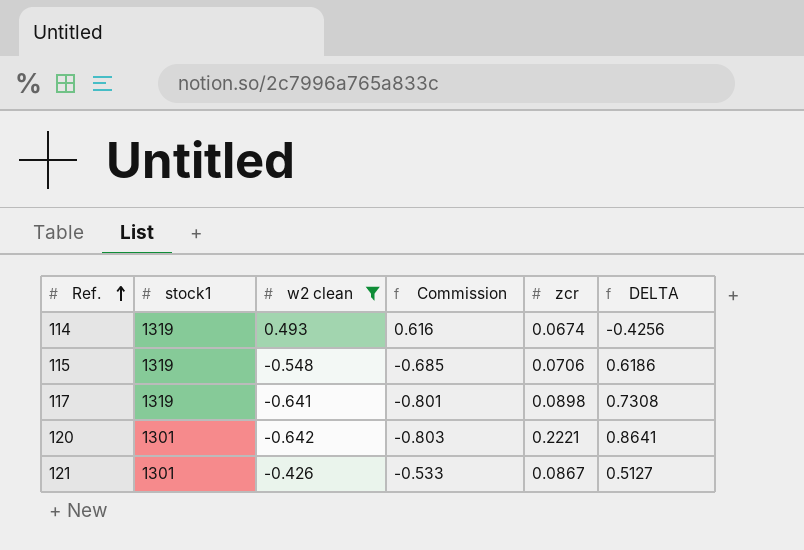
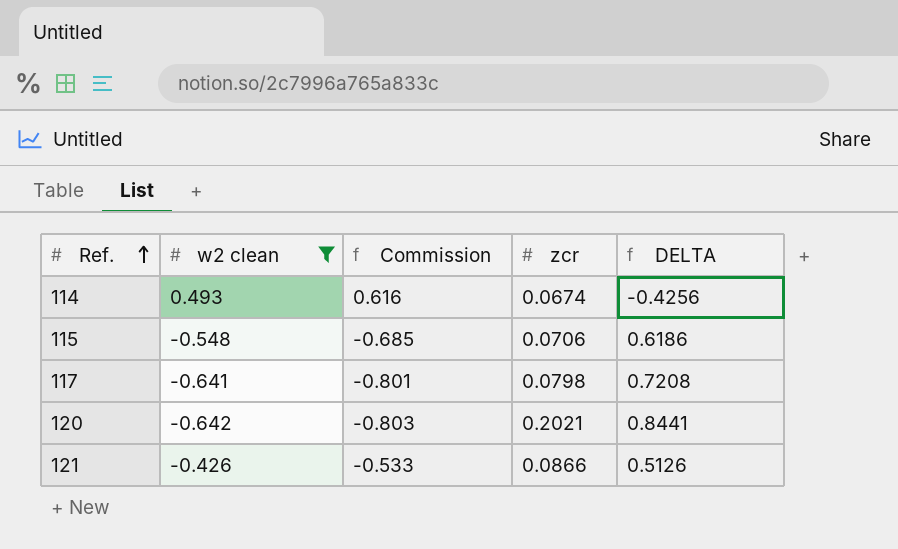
column stock1 | position: 2 -> none
117 | zcr: 0.0898 -> 0.0798
117 | DELTA: 0.7308 -> 0.7208
120 | zcr: 0.2221 -> 0.2021
120 | DELTA: 0.8641 -> 0.8441
121 | zcr: 0.0867 -> 0.0866
121 | DELTA: 0.5127 -> 0.5126

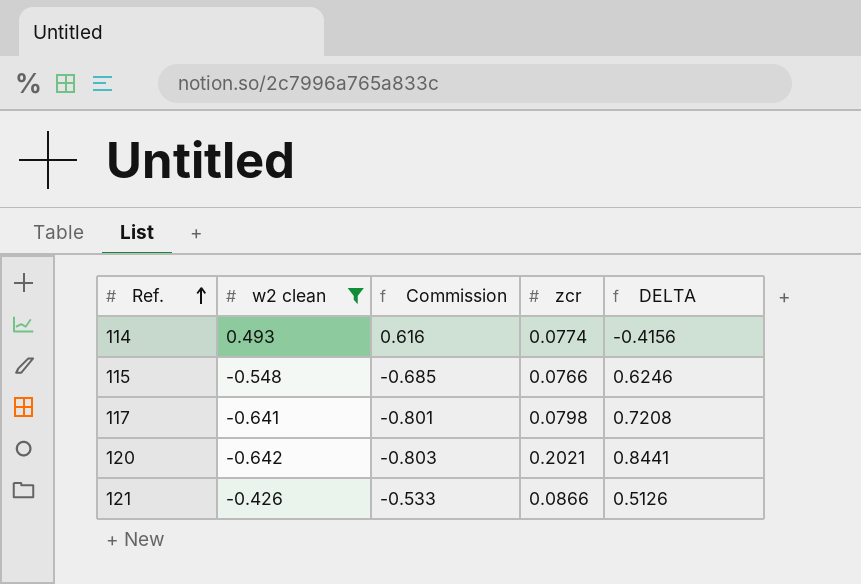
114 | zcr: 0.0674 -> 0.0774
114 | DELTA: -0.4256 -> -0.4156
115 | zcr: 0.0706 -> 0.0766
115 | DELTA: 0.6186 -> 0.6246

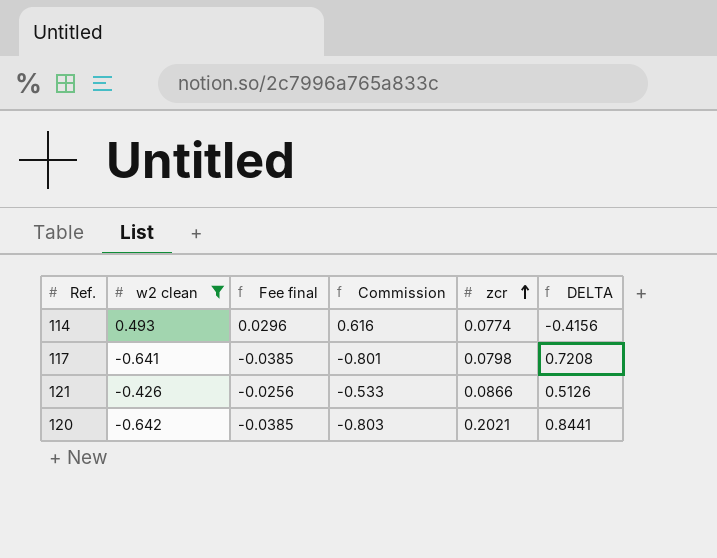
row order: Ref. ascending -> zcr ascending
column Fee final | formula: none -> [w2 clean] * 0.06
row 115: -0.548 | -0.685 | 0.0766 | 0.6246 -> none

